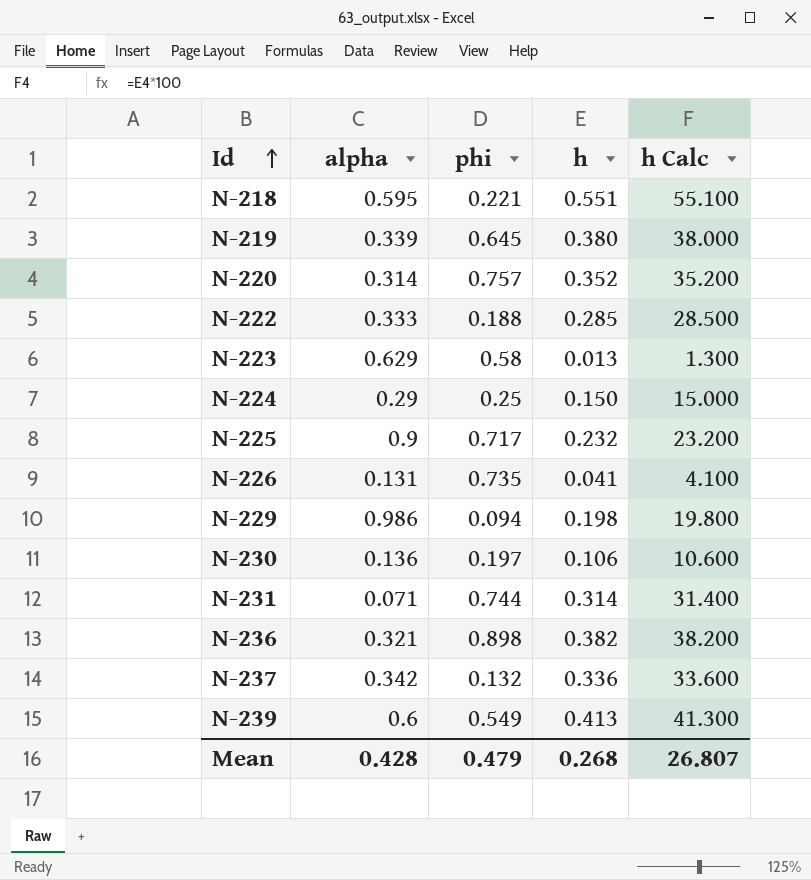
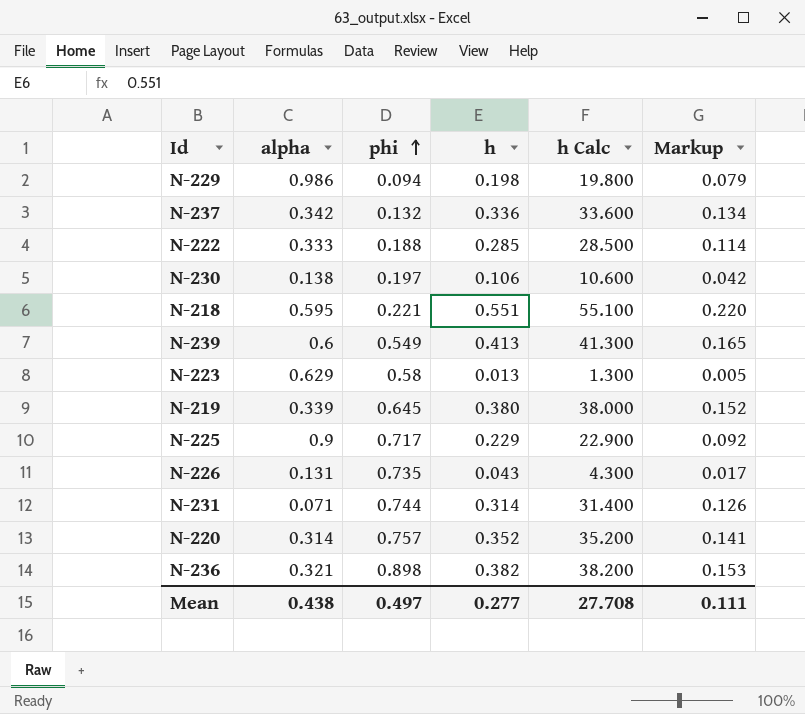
row order: Id ascending -> phi ascending
column Markup | formula: none -> [h] * 0.4
row N-224: 0.29 | 0.25 | 0.150 | 15.000 -> none
N-230 | alpha: 0.136 -> 0.138
N-225 | h: 0.232 -> 0.229
N-225 | h Calc: 23.200 -> 22.900
N-226 | h: 0.041 -> 0.043
N-226 | h Calc: 4.100 -> 4.300
Mean | alpha: 0.428 -> 0.438
Mean | phi: 0.479 -> 0.497
Mean | h: 0.268 -> 0.277
Mean | h Calc: 26.807 -> 27.708

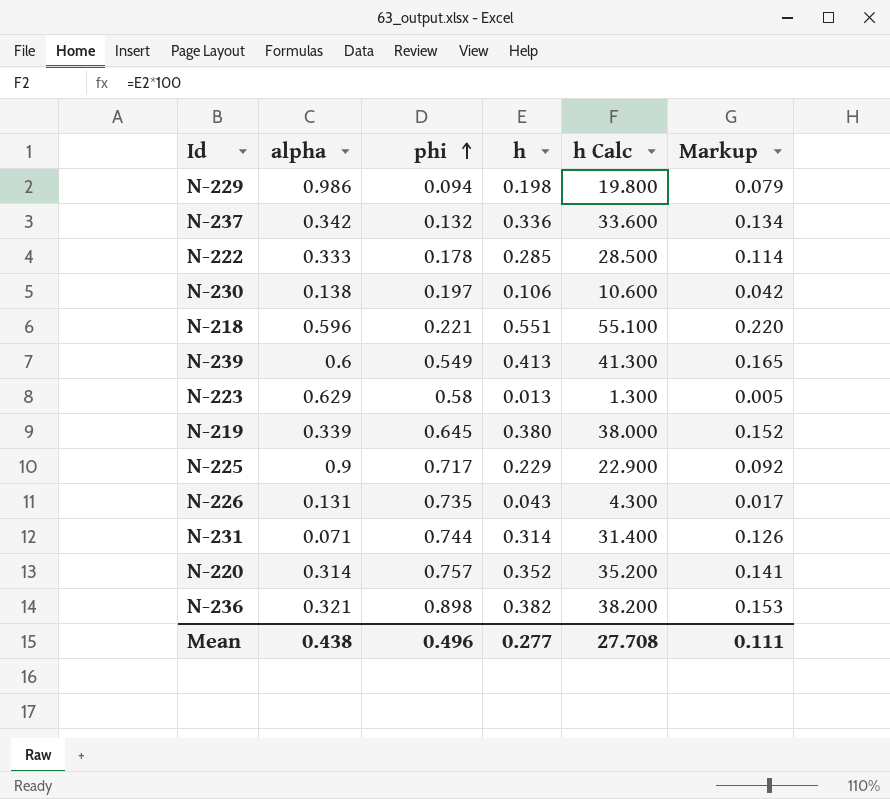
N-222 | phi: 0.188 -> 0.178
N-218 | alpha: 0.595 -> 0.596
Mean | phi: 0.497 -> 0.496

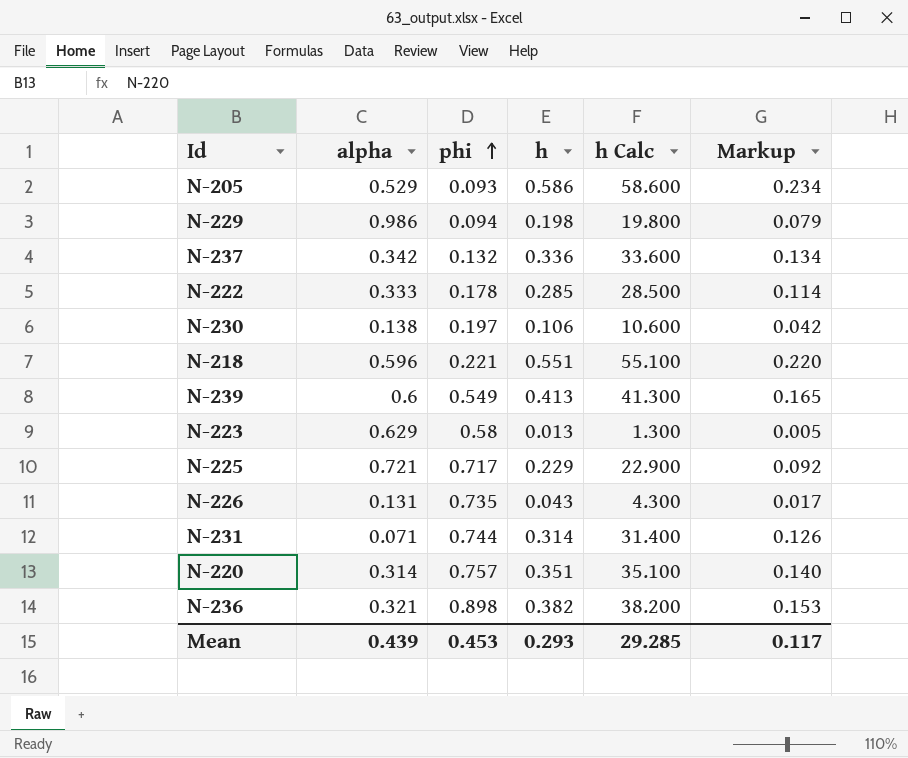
row N-219: 0.339 | 0.645 | 0.380 | 38.000 | 0.152 -> none
row N-205: none -> 0.529 | 0.093 | 0.586 | 58.600 | 0.234
N-225 | alpha: 0.9 -> 0.721
N-220 | h: 0.352 -> 0.351
N-220 | h Calc: 35.200 -> 35.100
N-220 | Markup: 0.141 -> 0.140
Mean | alpha: 0.438 -> 0.439
Mean | phi: 0.496 -> 0.453
Mean | h: 0.277 -> 0.293
Mean | h Calc: 27.708 -> 29.285
Mean | Markup: 0.111 -> 0.117

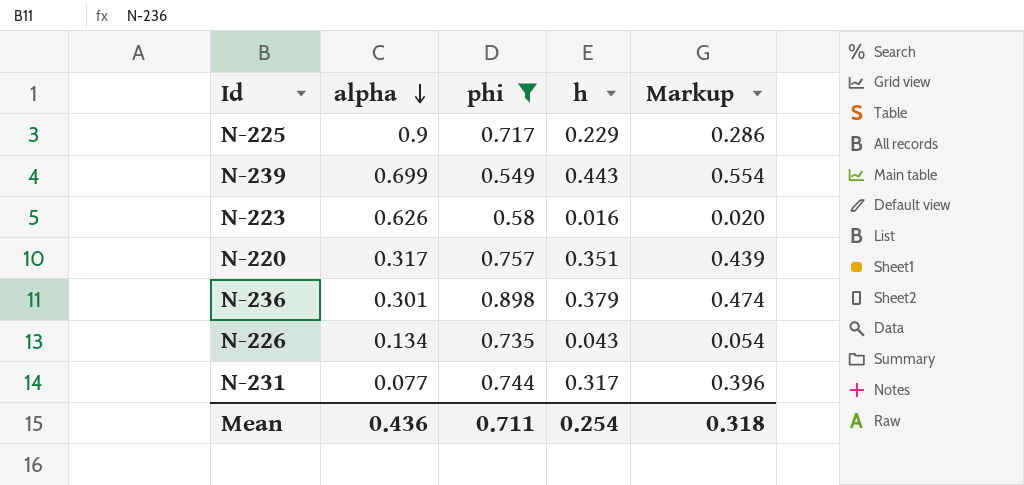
filter: none -> phi >= 0.549
row order: phi ascending -> alpha descending
column h Calc | formula: [h] * 100 -> none
column Markup | formula: [h] * 0.4 -> [h] * 1.25
N-225 | alpha: 0.721 -> 0.9
N-239 | alpha: 0.6 -> 0.699
N-239 | h: 0.413 -> 0.443
N-223 | alpha: 0.629 -> 0.626
N-223 | h: 0.013 -> 0.016
N-220 | alpha: 0.314 -> 0.317
N-236 | alpha: 0.321 -> 0.301
N-236 | h: 0.382 -> 0.379
N-226 | alpha: 0.131 -> 0.134
N-231 | alpha: 0.071 -> 0.077
N-231 | h: 0.314 -> 0.317
Mean | alpha: 0.439 -> 0.436
Mean | phi: 0.453 -> 0.711
Mean | h: 0.293 -> 0.254
Mean | Markup: 0.117 -> 0.318

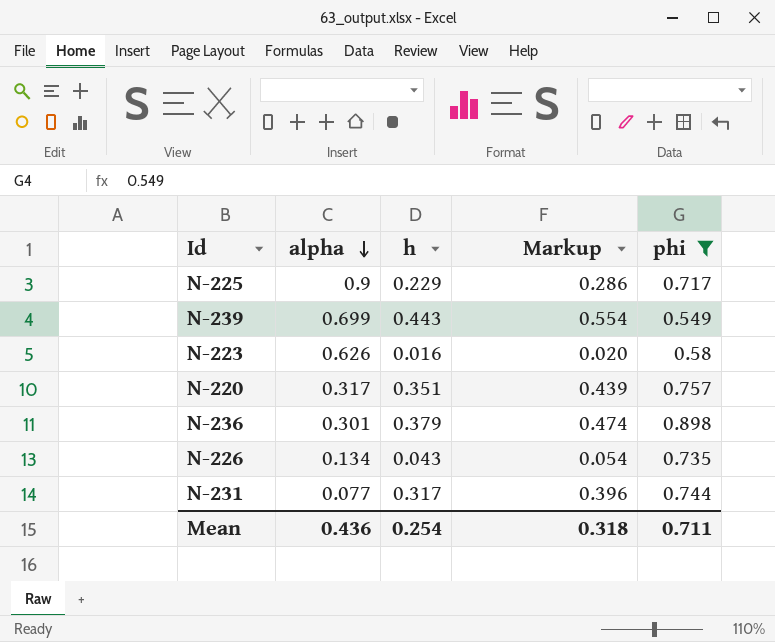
column phi | position: 3 -> 5

